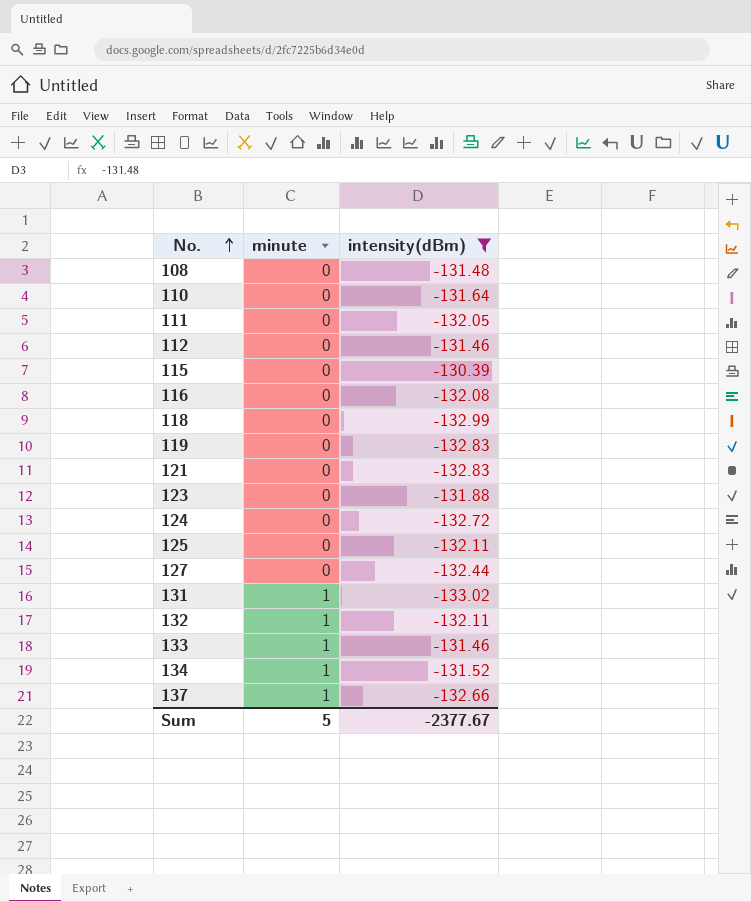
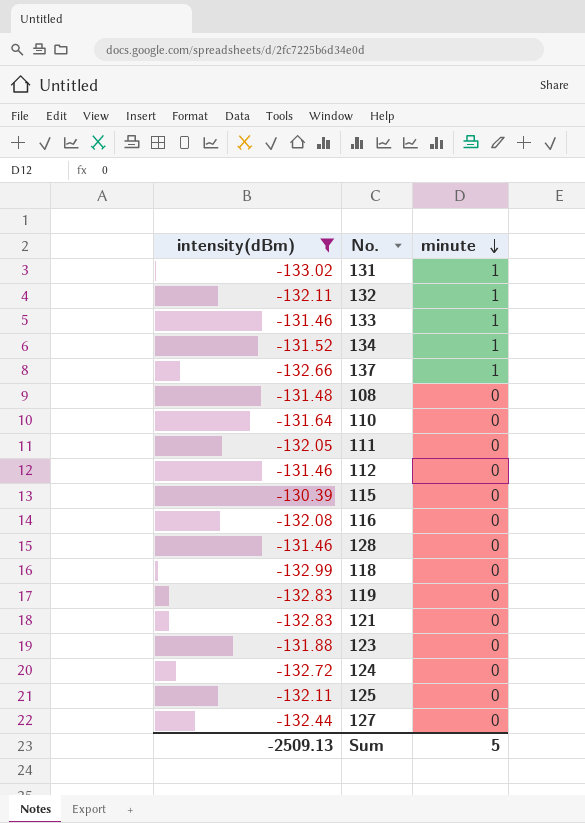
row order: No. ascending -> minute descending
column intensity(dBm) | position: 3 -> 1
row 128: none -> -131.46 | 0
Sum | intensity(dBm): -2377.67 -> -2509.13

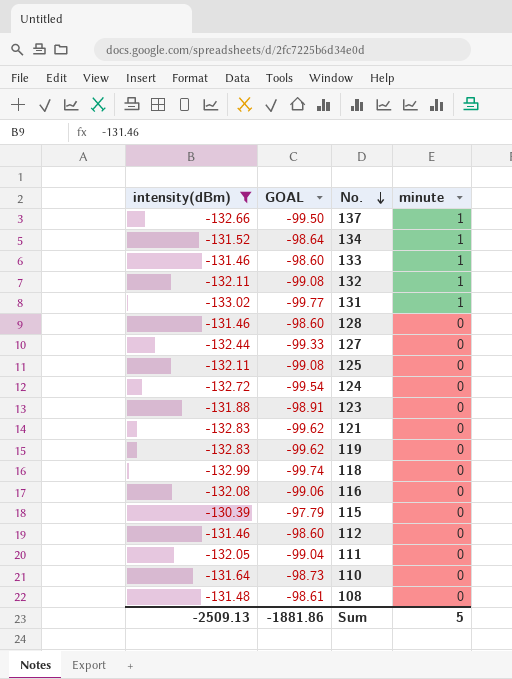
row order: minute descending -> No. descending
column GOAL | formula: none -> [intensity(dBm)] * 0.75

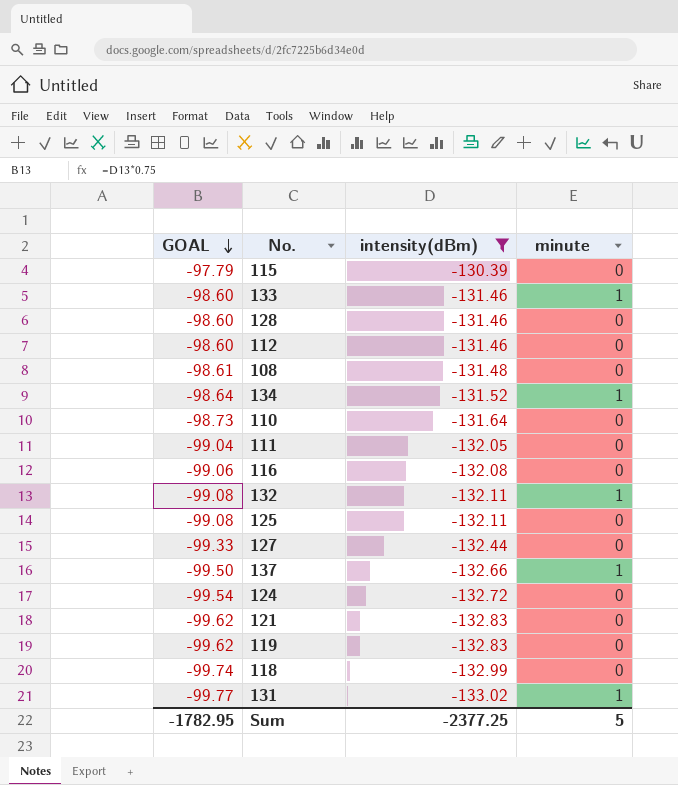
row order: No. descending -> GOAL descending
column intensity(dBm) | position: 1 -> 3
row 123: -131.88 | -98.91 | 0 -> none
Sum | GOAL: -1881.86 -> -1782.95
Sum | intensity(dBm): -2509.13 -> -2377.25

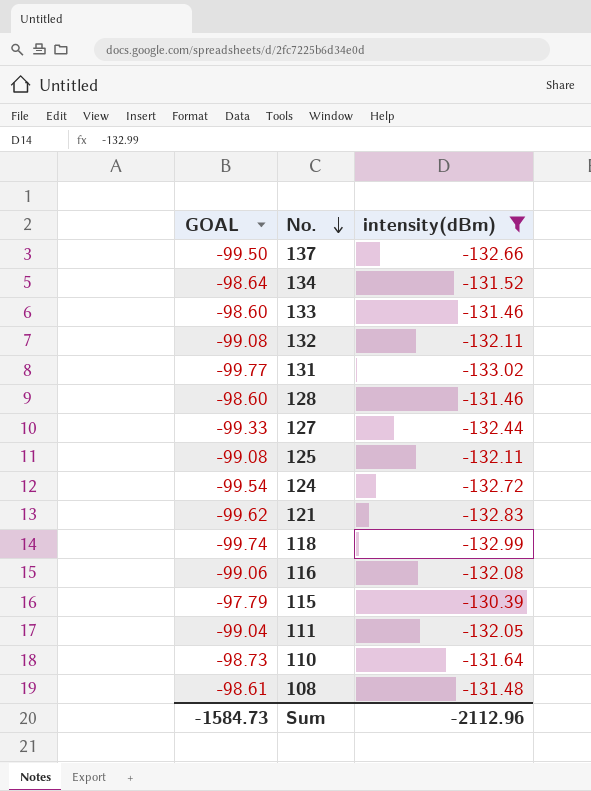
row order: GOAL descending -> No. descending
column minute | position: 4 -> none
row 112: -98.60 | -131.46 | 0 -> none
row 119: -99.62 | -132.83 | 0 -> none
Sum | GOAL: -1782.95 -> -1584.73
Sum | intensity(dBm): -2377.25 -> -2112.96

